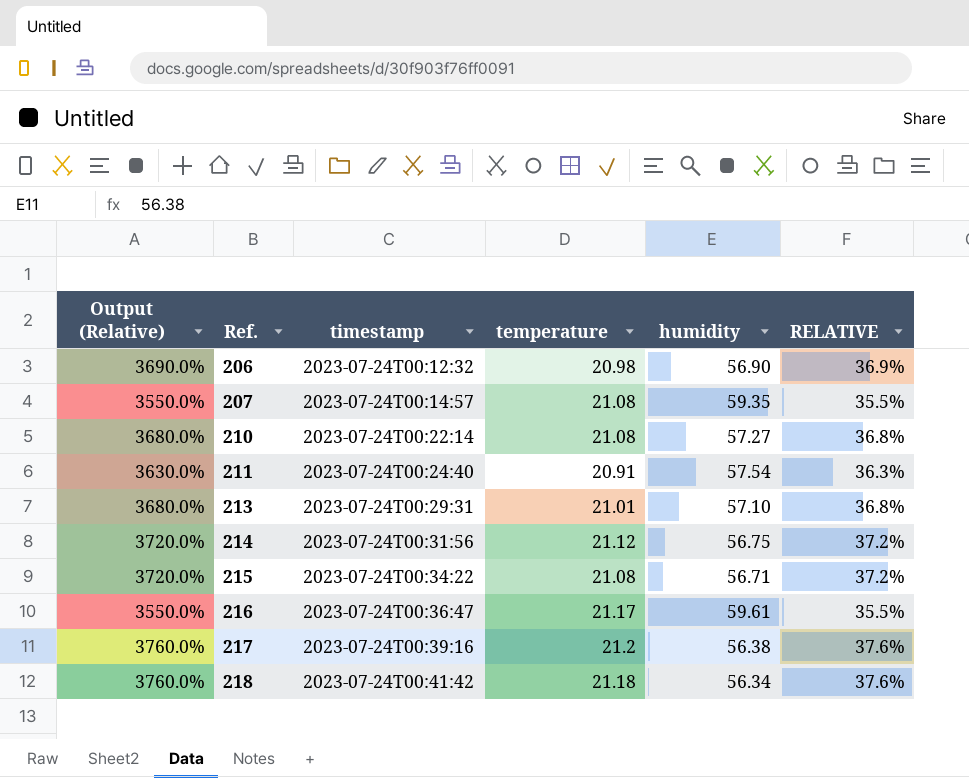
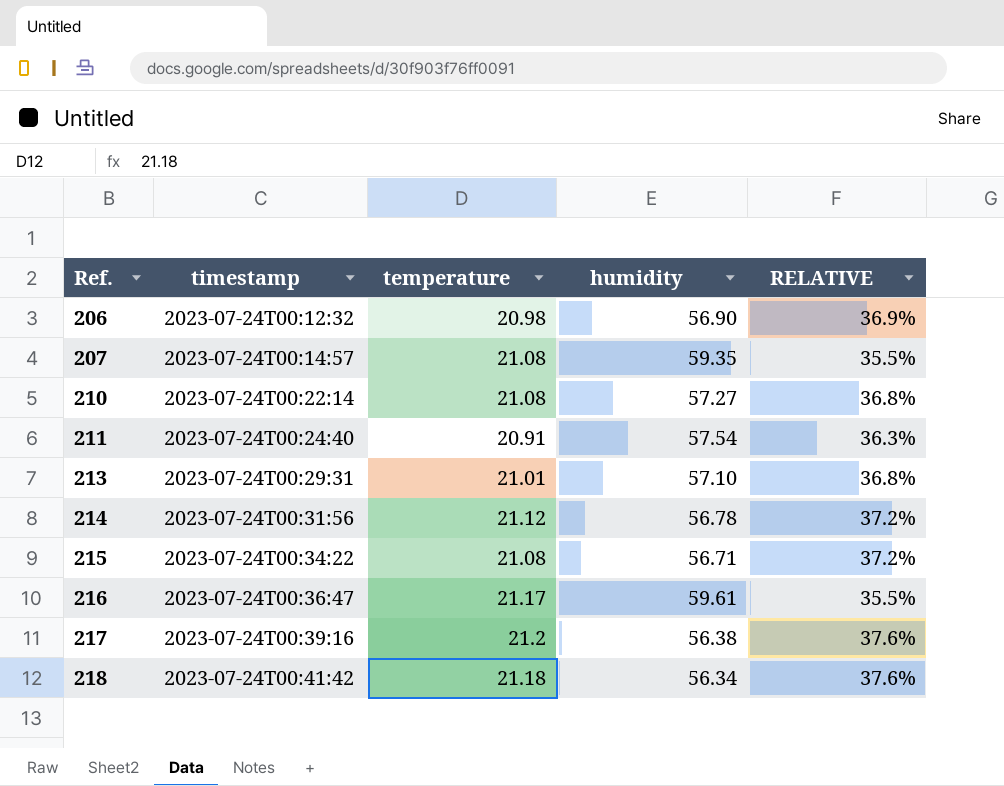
column Output (Relative) | formula: [RELATIVE] * 100 -> none
214 | humidity: 56.75 -> 56.78

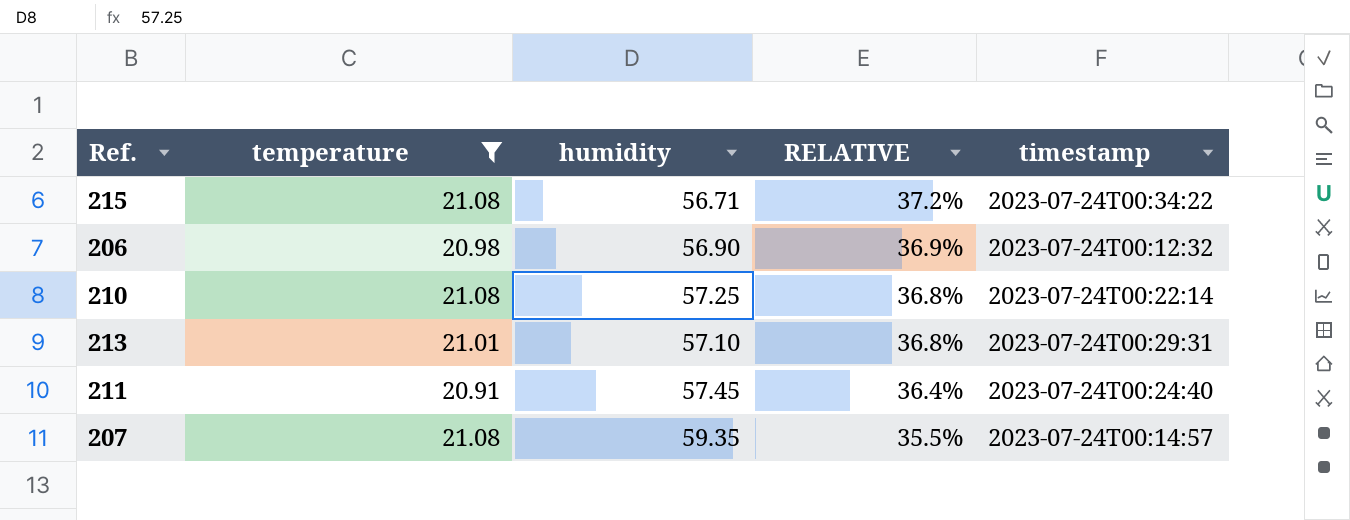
filter: none -> temperature <= 21.08
row order: Ref. ascending -> RELATIVE descending
column timestamp | position: 2 -> 5
210 | humidity: 57.27 -> 57.25
211 | humidity: 57.54 -> 57.45
211 | RELATIVE: 36.3% -> 36.4%

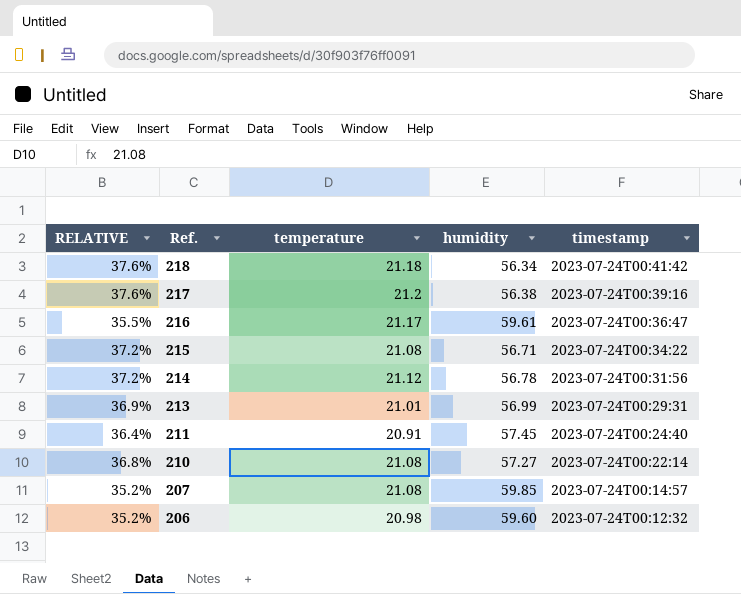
filter: temperature <= 21.08 -> none
row order: RELATIVE descending -> Ref. descending
column RELATIVE | position: 4 -> 1
213 | RELATIVE: 36.8% -> 36.9%
213 | humidity: 57.10 -> 56.99
210 | humidity: 57.25 -> 57.27
207 | RELATIVE: 35.5% -> 35.2%
207 | humidity: 59.35 -> 59.85
206 | RELATIVE: 36.9% -> 35.2%
206 | humidity: 56.90 -> 59.60

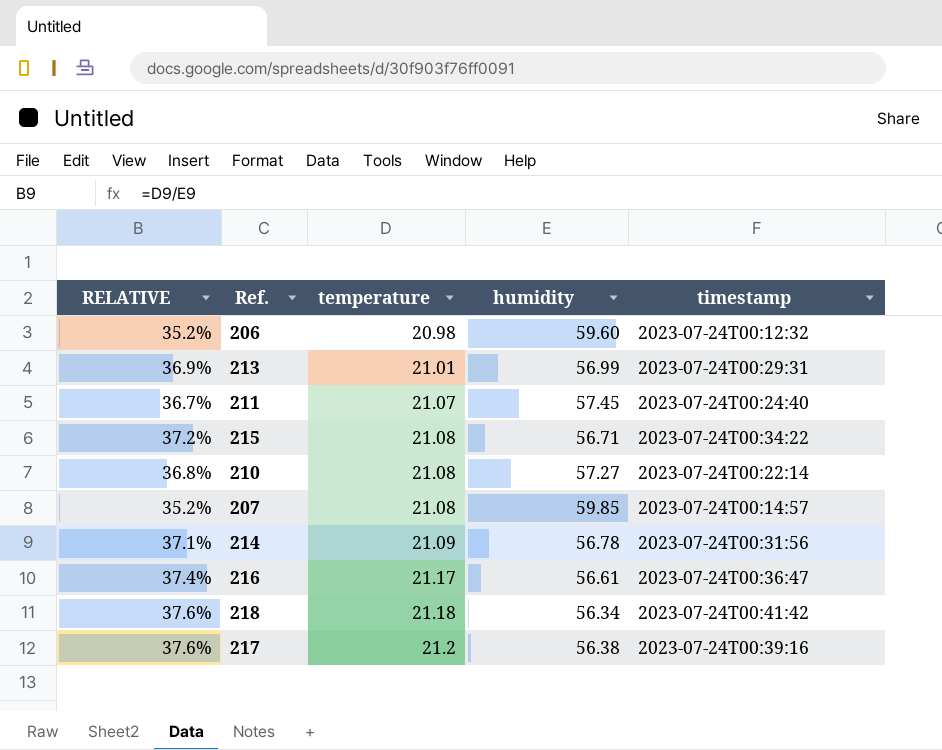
row order: Ref. descending -> temperature ascending
211 | RELATIVE: 36.4% -> 36.7%
211 | temperature: 20.91 -> 21.07
214 | RELATIVE: 37.2% -> 37.1%
214 | temperature: 21.12 -> 21.09
216 | RELATIVE: 35.5% -> 37.4%
216 | humidity: 59.61 -> 56.61

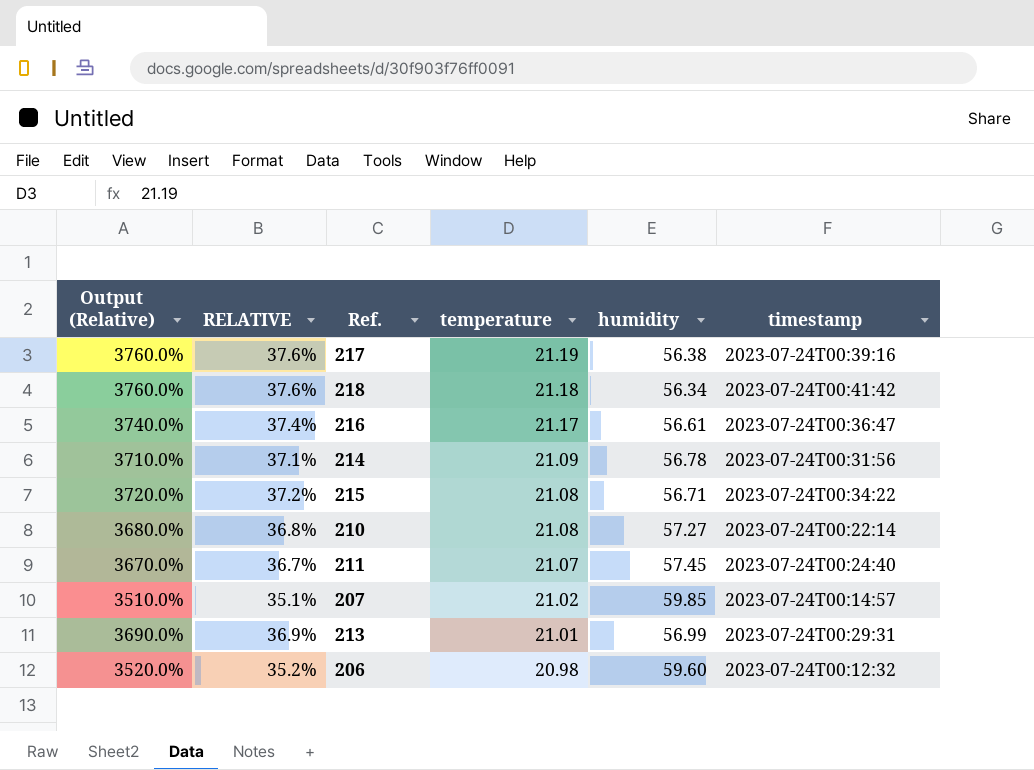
row order: temperature ascending -> temperature descending
column Output (Relative) | formula: none -> [RELATIVE] * 100
217 | temperature: 21.2 -> 21.19
207 | RELATIVE: 35.2% -> 35.1%
207 | temperature: 21.08 -> 21.02

